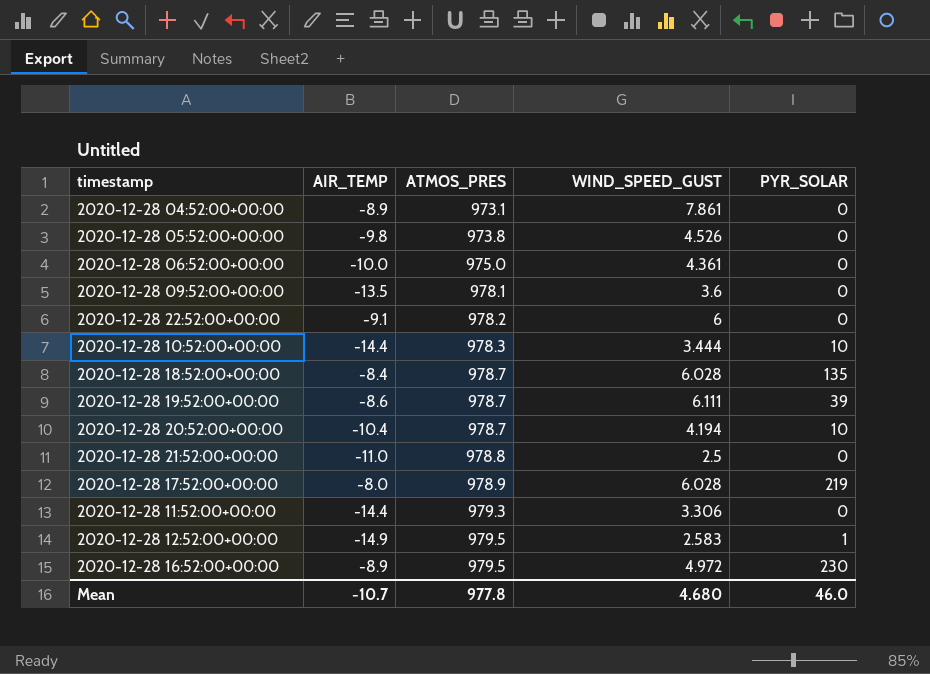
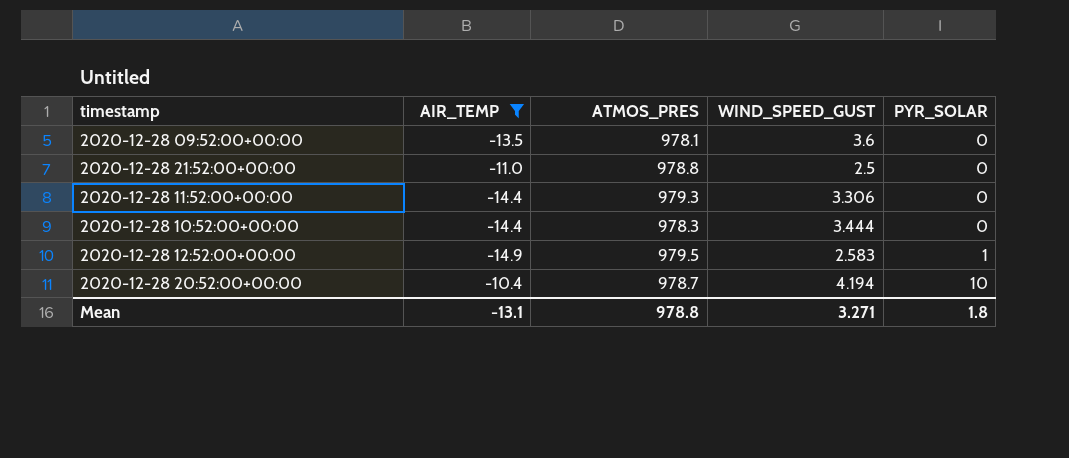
filter: none -> AIR_TEMP <= -10.4
row order: ATMOS_PRES ascending -> PYR_SOLAR ascending
2020-12-28 10:52:00+00:00 | PYR_SOLAR: 10 -> 0
Mean | AIR_TEMP: -10.7 -> -13.1
Mean | ATMOS_PRES: 977.8 -> 978.8
Mean | WIND_SPEED_GUST: 4.680 -> 3.271
Mean | PYR_SOLAR: 46.0 -> 1.8

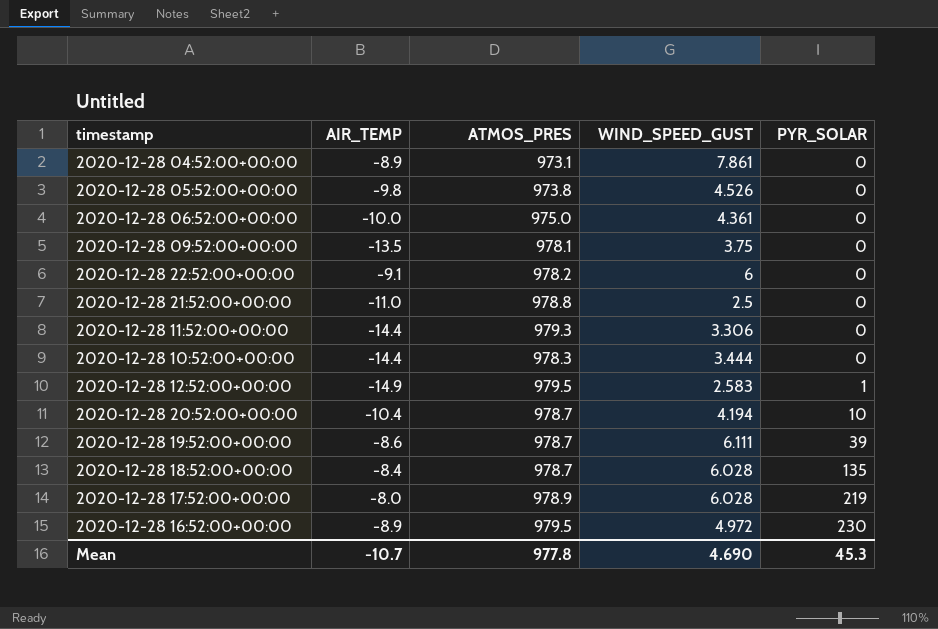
filter: AIR_TEMP <= -10.4 -> none
2020-12-28 09:52:00+00:00 | WIND_SPEED_GUST: 3.6 -> 3.75
Mean | AIR_TEMP: -13.1 -> -10.7
Mean | ATMOS_PRES: 978.8 -> 977.8
Mean | WIND_SPEED_GUST: 3.271 -> 4.690
Mean | PYR_SOLAR: 1.8 -> 45.3

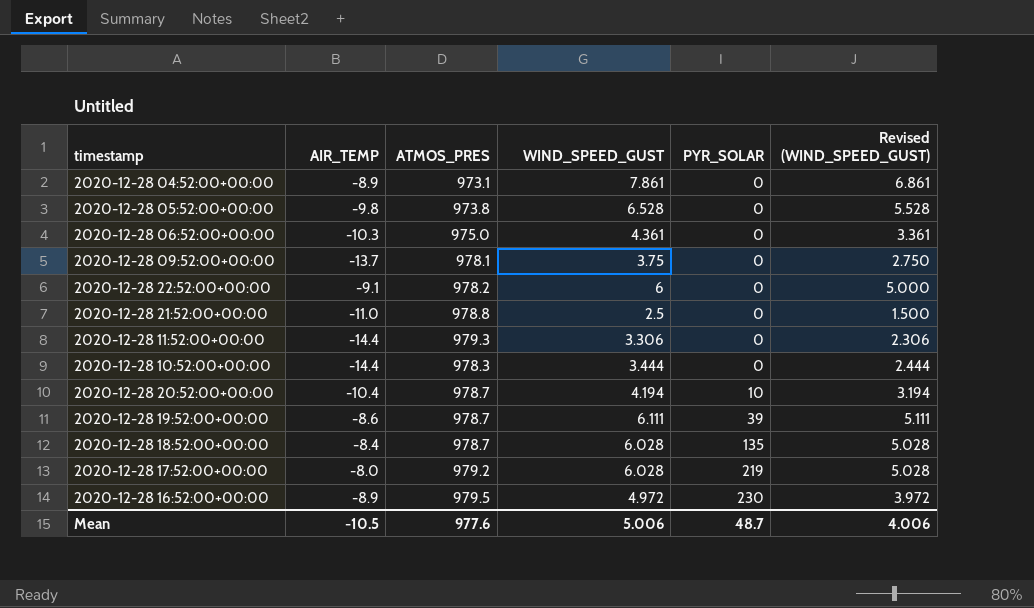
column Revised (WIND_SPEED_GUST) | formula: none -> [WIND_SPEED_GUST] - 1
row 2020-12-28 12:52:00+00:00: -14.9 | 979.5 | 2.583 | 1 -> none
2020-12-28 05:52:00+00:00 | WIND_SPEED_GUST: 4.526 -> 6.528
2020-12-28 06:52:00+00:00 | AIR_TEMP: -10.0 -> -10.3
2020-12-28 09:52:00+00:00 | AIR_TEMP: -13.5 -> -13.7
2020-12-28 17:52:00+00:00 | ATMOS_PRES: 978.9 -> 979.2
Mean | AIR_TEMP: -10.7 -> -10.5
Mean | ATMOS_PRES: 977.8 -> 977.6
Mean | WIND_SPEED_GUST: 4.690 -> 5.006
Mean | PYR_SOLAR: 45.3 -> 48.7

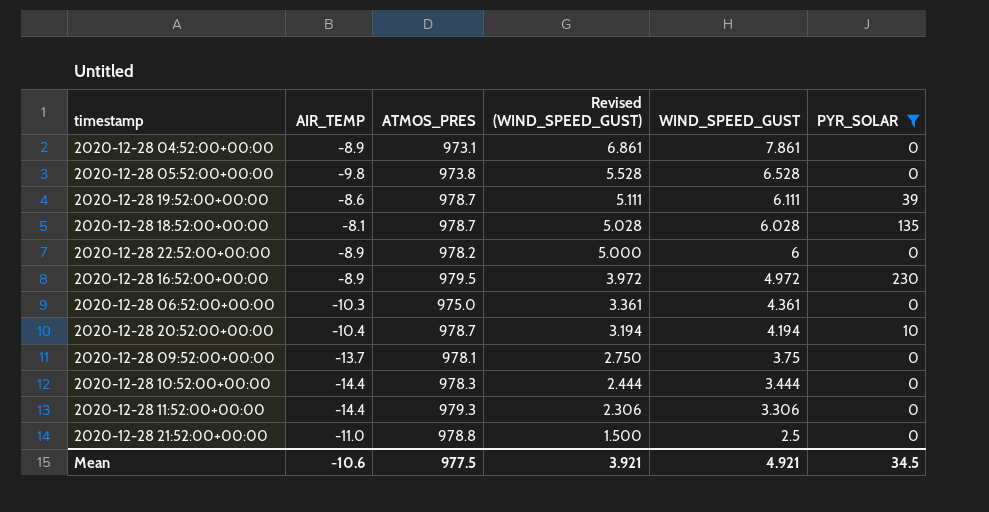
filter: none -> PYR_SOLAR != 219
row order: PYR_SOLAR ascending -> Revised (WIND_SPEED_GUST) descending
column Revised (WIND_SPEED_GUST) | position: 6 -> 4
2020-12-28 18:52:00+00:00 | AIR_TEMP: -8.4 -> -8.1
2020-12-28 22:52:00+00:00 | AIR_TEMP: -9.1 -> -8.9
Mean | AIR_TEMP: -10.5 -> -10.6
Mean | ATMOS_PRES: 977.6 -> 977.5
Mean | Revised (WIND_SPEED_GUST): 4.006 -> 3.921
Mean | WIND_SPEED_GUST: 5.006 -> 4.921
Mean | PYR_SOLAR: 48.7 -> 34.5

